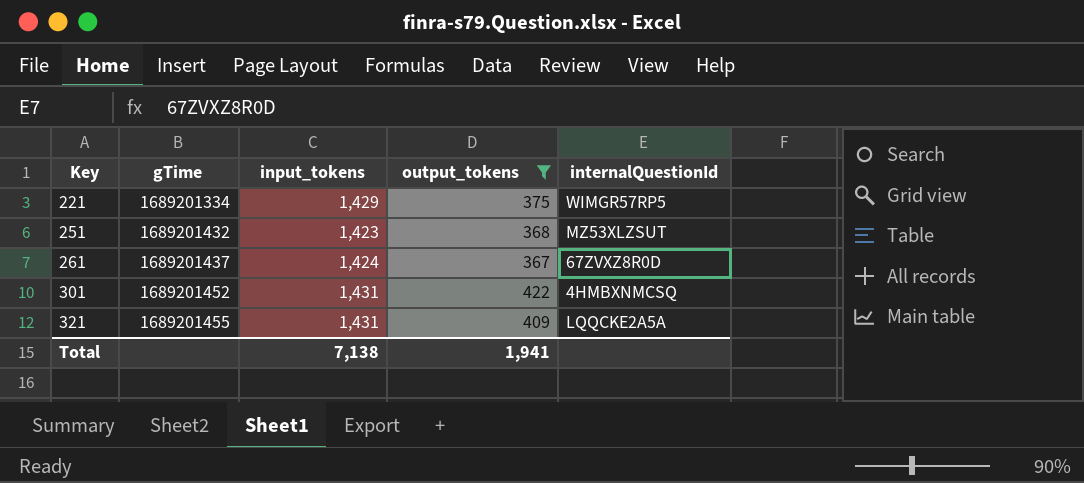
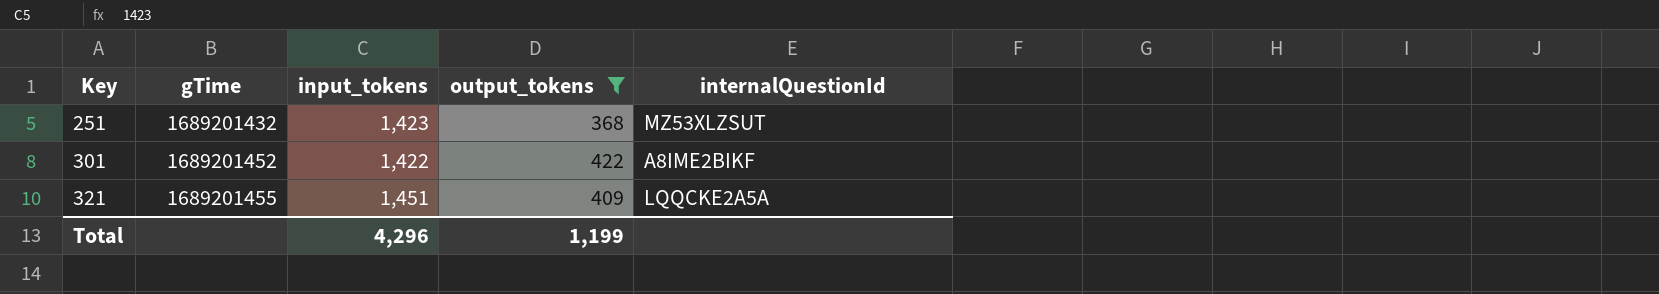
row 221: 1689201334 | 1,429 | 375 | WIMGR57RP5 -> none
row 261: 1689201437 | 1,424 | 367 | 67ZVXZ8R0D -> none
301 | input_tokens: 1,431 -> 1,422
301 | internalQuestionId: 4HMBXNMCSQ -> A8IME2BIKF
321 | input_tokens: 1,431 -> 1,451
Total | input_tokens: 7,138 -> 4,296
Total | output_tokens: 1,941 -> 1,199

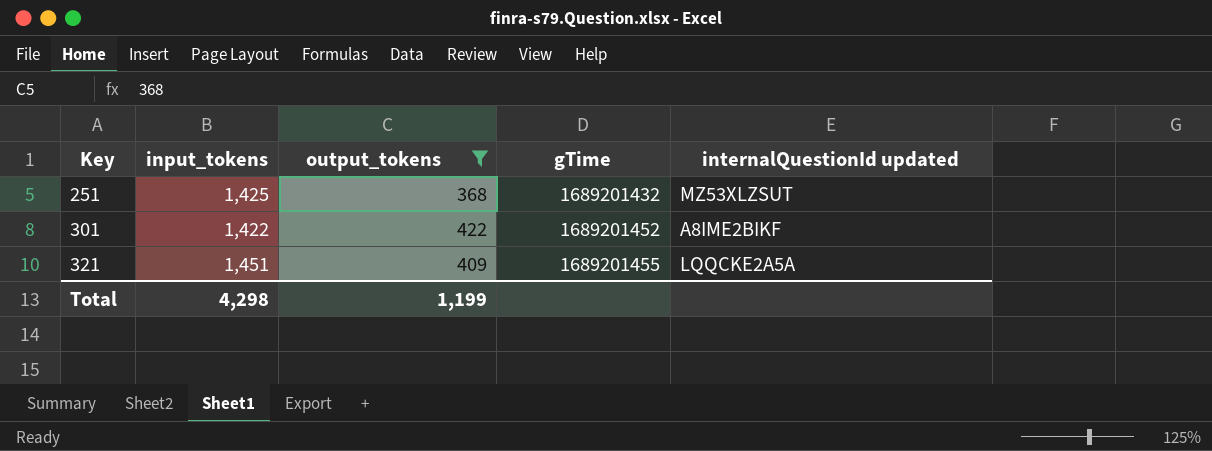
column gTime | position: 2 -> 4
column name: internalQuestionId -> internalQuestionId updated
251 | input_tokens: 1,423 -> 1,425
Total | input_tokens: 4,296 -> 4,298

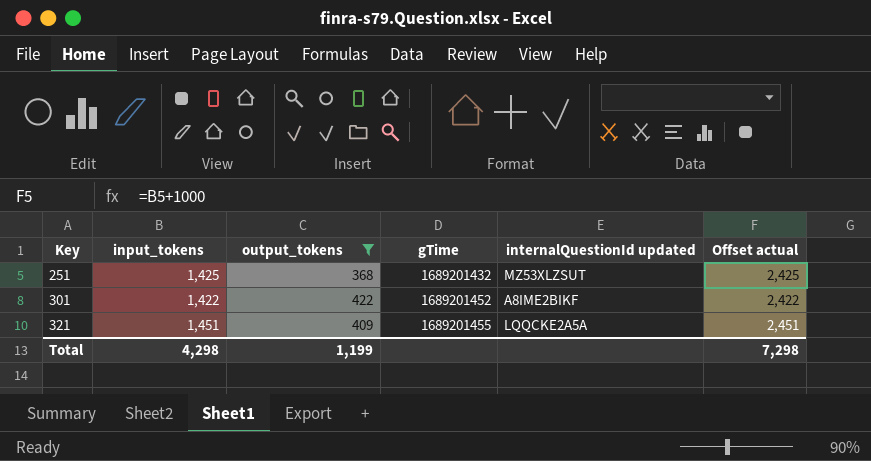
column Offset actual | formula: none -> [input_tokens] + 1000

